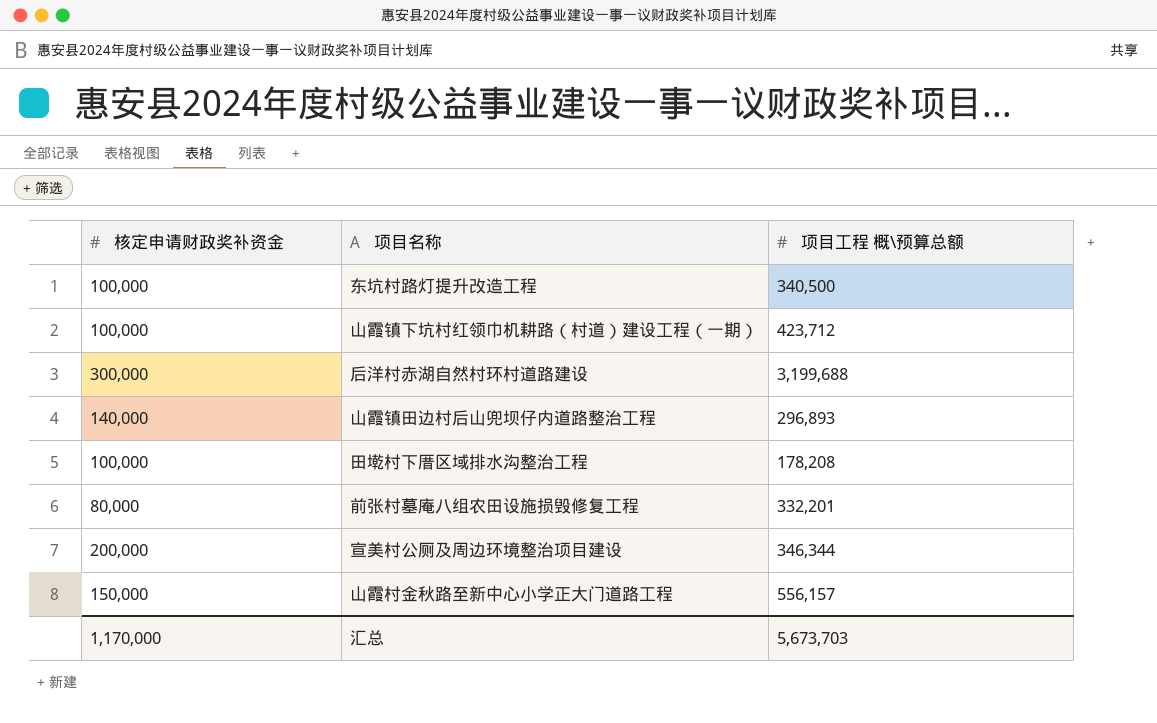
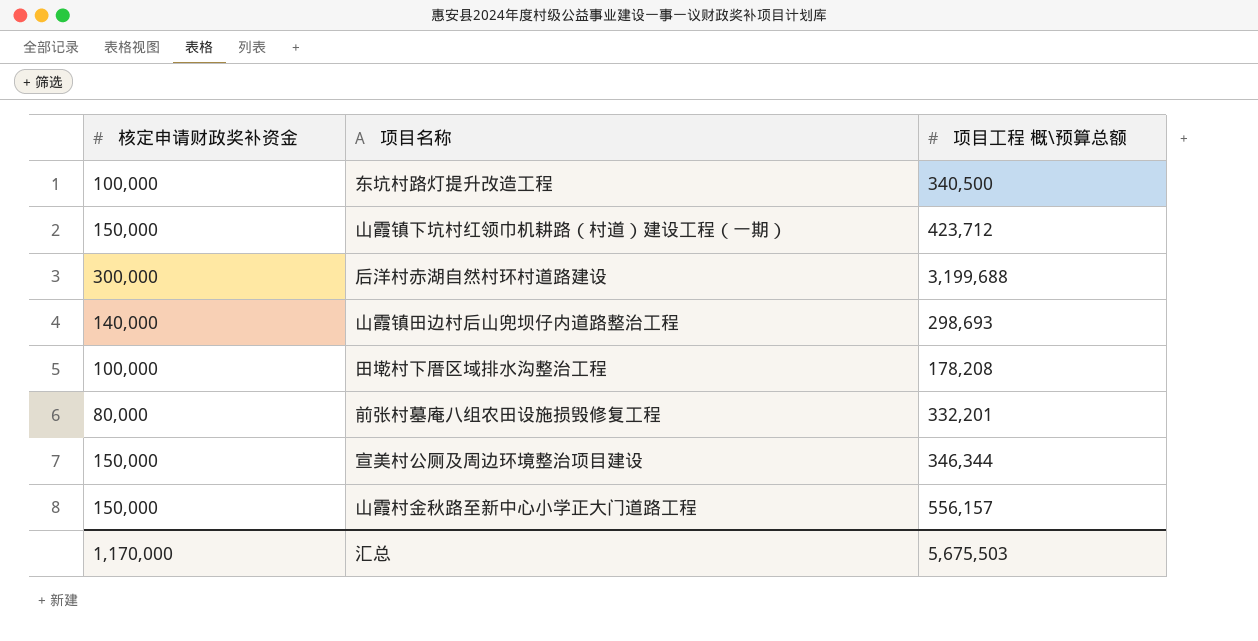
山霞镇下坑村红领巾机耕路（村道）建设工程（一期） | 核定申请财政奖补资金: 100,000 -> 150,000
山霞镇田边村后山兜坝仔内道路整治工程 | 项目工程 概\预算总额: 296,893 -> 298,693
宣美村公厕及周边环境整治项目建设 | 核定申请财政奖补资金: 200,000 -> 150,000
汇总 | 项目工程 概\预算总额: 5,673,703 -> 5,675,503

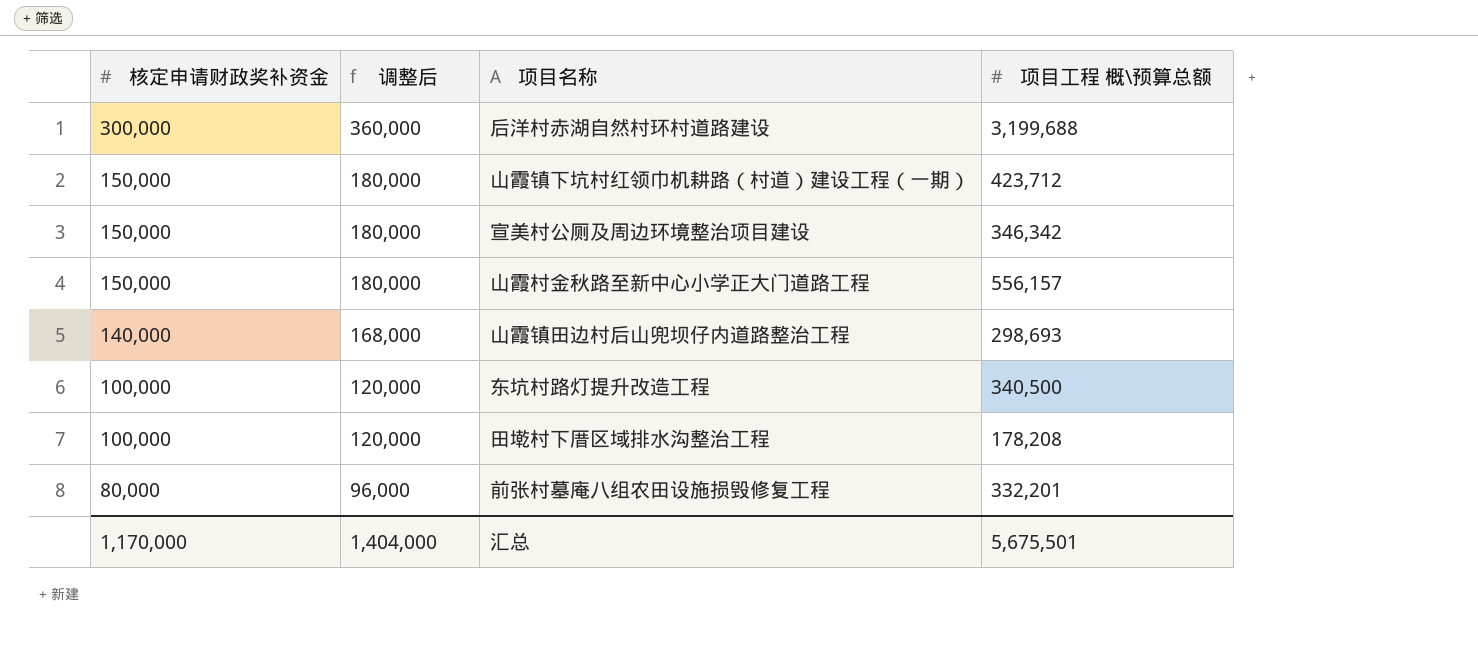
row order: none -> 核定申请财政奖补资金 descending
column 调整后 | formula: none -> [核定申请财政奖补资金] * 1.2
宣美村公厕及周边环境整治项目建设 | 项目工程 概\预算总额: 346,344 -> 346,342
汇总 | 项目工程 概\预算总额: 5,675,503 -> 5,675,501

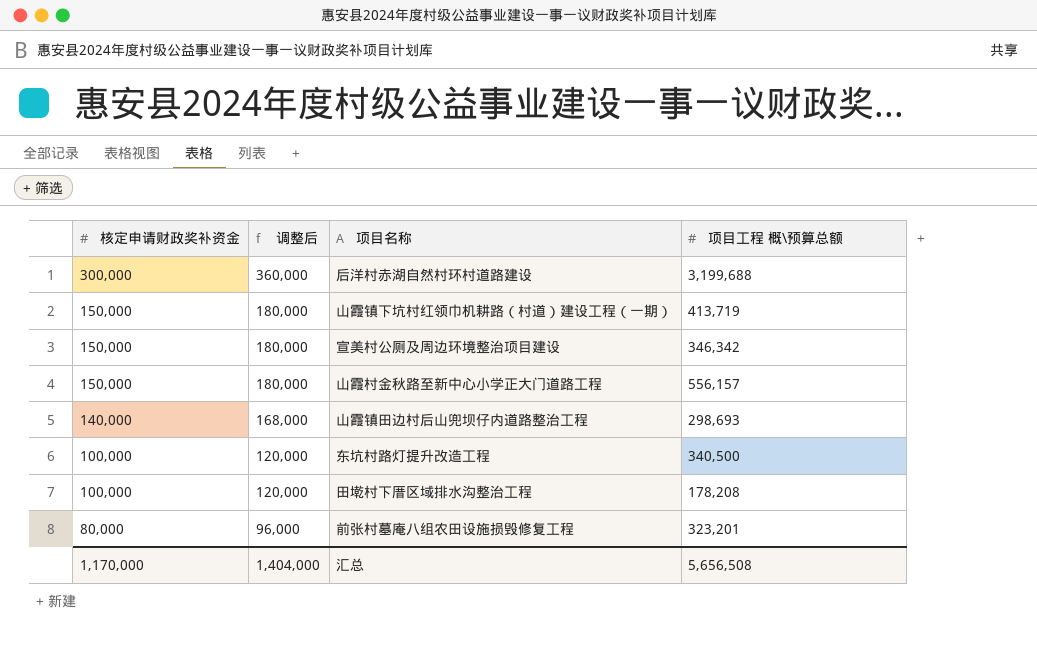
山霞镇下坑村红领巾机耕路（村道）建设工程（一期） | 项目工程 概\预算总额: 423,712 -> 413,719
前张村墓庵八组农田设施损毁修复工程 | 项目工程 概\预算总额: 332,201 -> 323,201
汇总 | 项目工程 概\预算总额: 5,675,501 -> 5,656,508

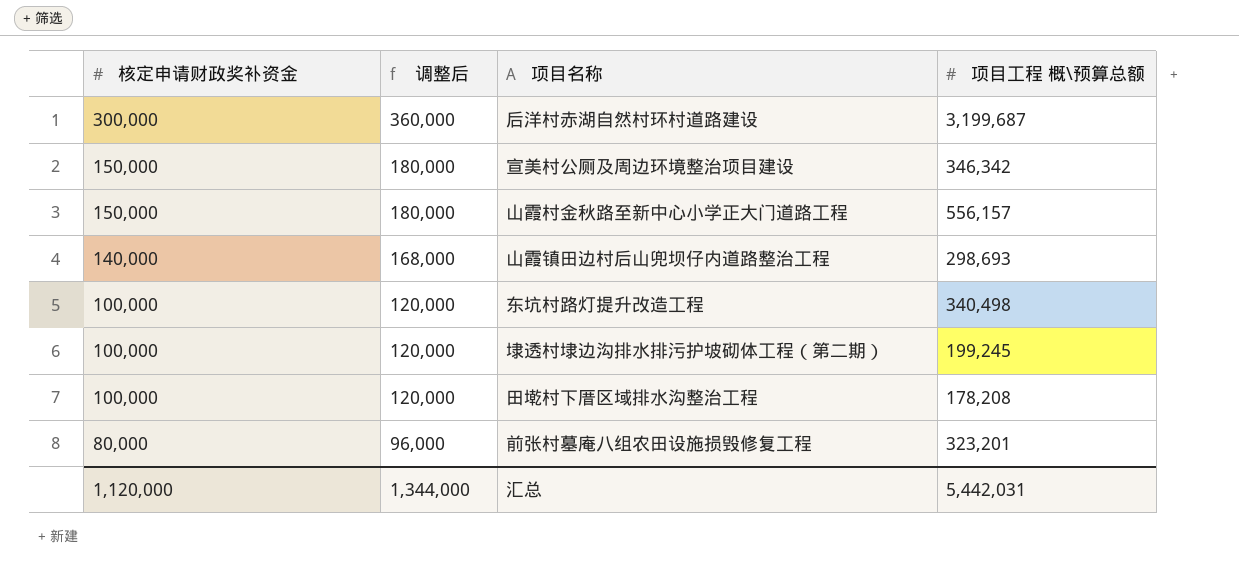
row 山霞镇下坑村红领巾机耕路（村道）建设工程（一期）: 150,000 | 180,000 | 413,719 -> none
后洋村赤湖自然村环村道路建设 | 项目工程 概\预算总额: 3,199,688 -> 3,199,687
东坑村路灯提升改造工程 | 项目工程 概\预算总额: 340,500 -> 340,498
row 埭透村埭边沟排水排污护坡砌体工程（第二期）: none -> 100,000 | 120,000 | 199,245
汇总 | 核定申请财政奖补资金: 1,170,000 -> 1,120,000
汇总 | 调整后: 1,404,000 -> 1,344,000
汇总 | 项目工程 概\预算总额: 5,656,508 -> 5,442,031

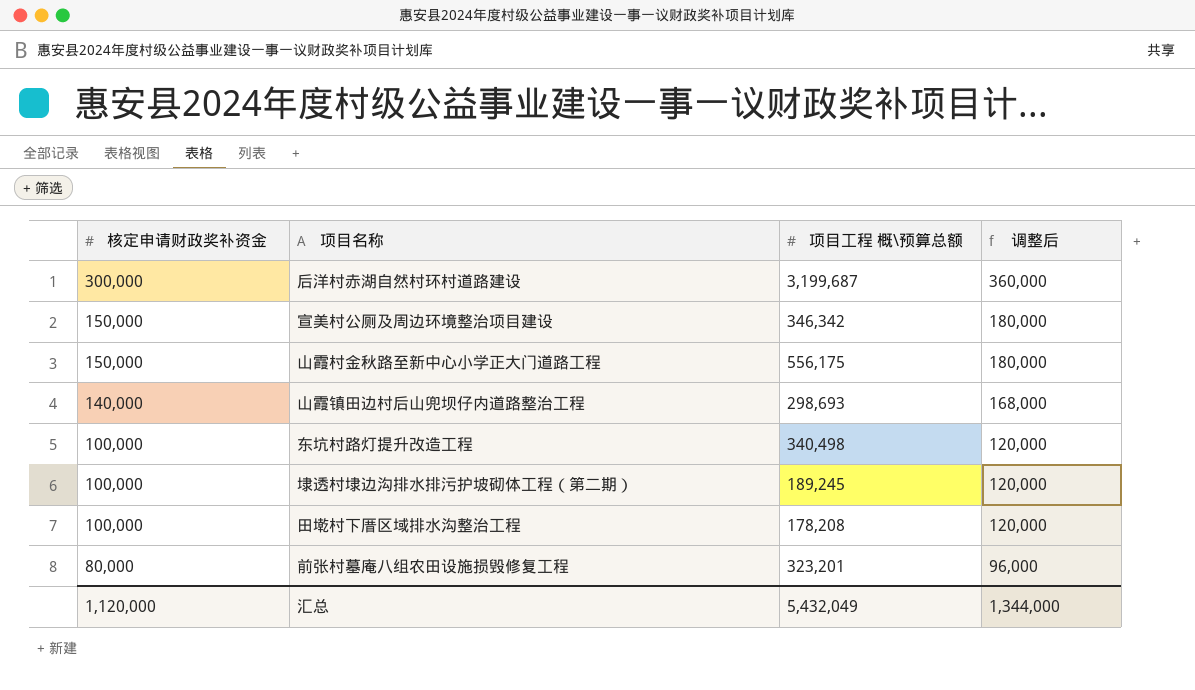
column 调整后 | position: 2 -> 4
山霞村金秋路至新中心小学正大门道路工程 | 项目工程 概\预算总额: 556,157 -> 556,175
埭透村埭边沟排水排污护坡砌体工程（第二期） | 项目工程 概\预算总额: 199,245 -> 189,245
汇总 | 项目工程 概\预算总额: 5,442,031 -> 5,432,049

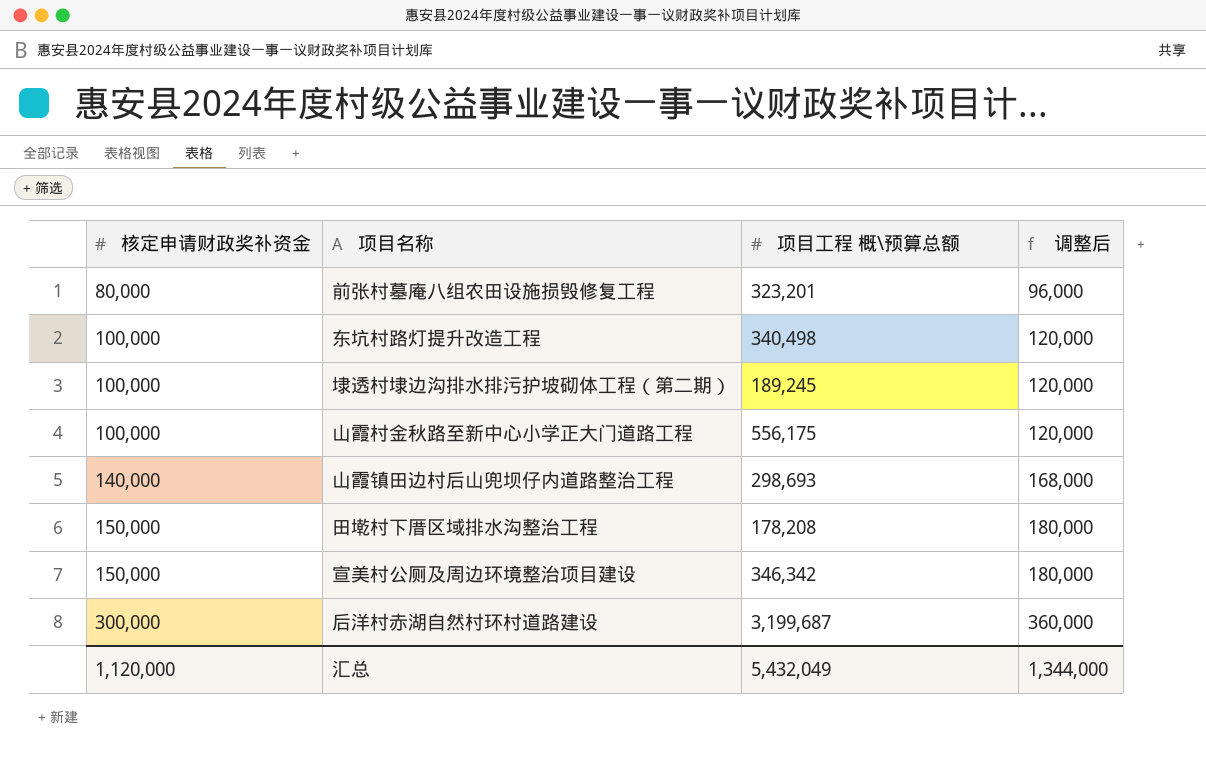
row order: 核定申请财政奖补资金 descending -> 核定申请财政奖补资金 ascending
山霞村金秋路至新中心小学正大门道路工程 | 核定申请财政奖补资金: 150,000 -> 100,000
山霞村金秋路至新中心小学正大门道路工程 | 调整后: 180,000 -> 120,000
田墘村下厝区域排水沟整治工程 | 核定申请财政奖补资金: 100,000 -> 150,000
田墘村下厝区域排水沟整治工程 | 调整后: 120,000 -> 180,000

